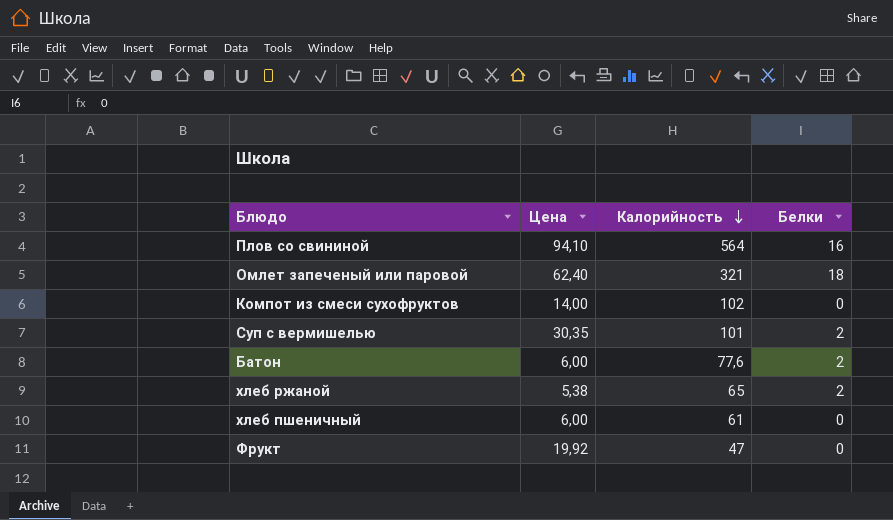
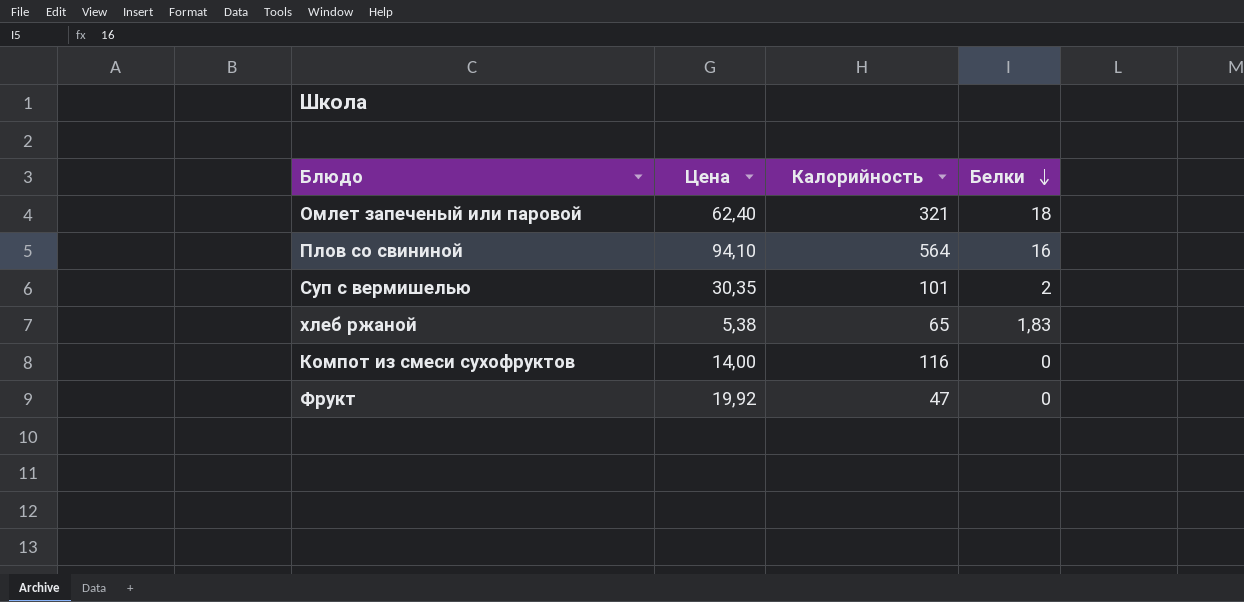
row order: Калорийность descending -> Белки descending
row Батон: 6,00 | 77,6 | 2 -> none
row хлеб пшеничный: 6,00 | 61 | 0 -> none
хлеб ржаной | Белки: 2 -> 1,83
Компот из смеси сухофруктов | Калорийность: 102 -> 116

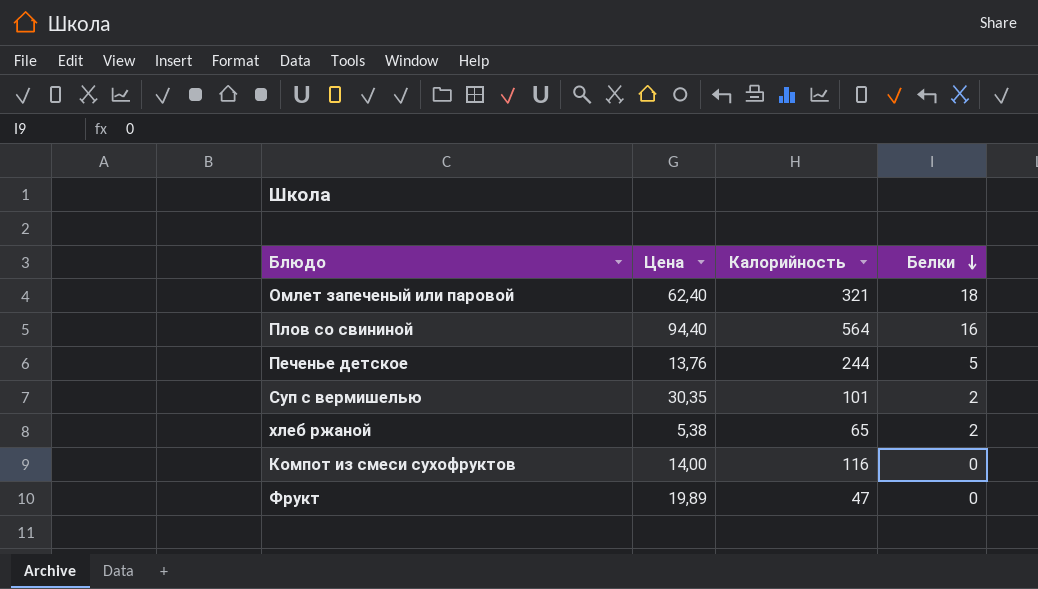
Плов со свининой | Цена: 94,10 -> 94,40
row Печенье детское: none -> 13,76 | 244 | 5
хлеб ржаной | Белки: 1,83 -> 2
Фрукт | Цена: 19,92 -> 19,89

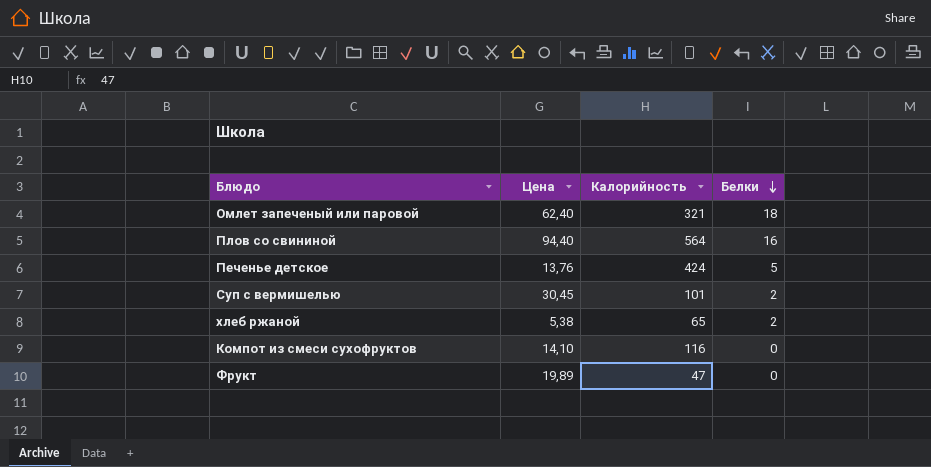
Печенье детское | Калорийность: 244 -> 424
Суп с вермишелью | Цена: 30,35 -> 30,45
Компот из смеси сухофруктов | Цена: 14,00 -> 14,10

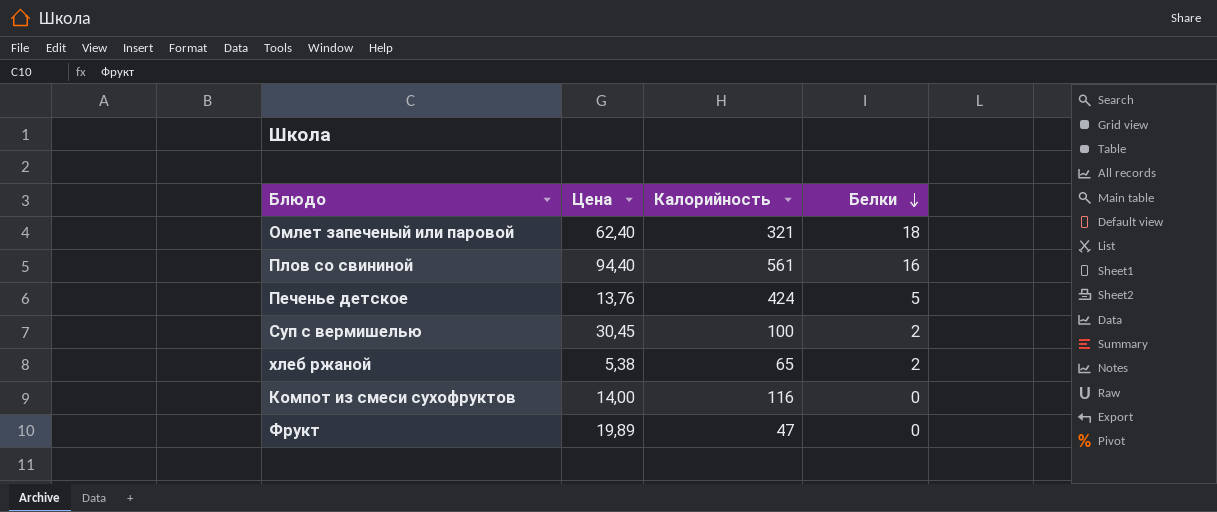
Плов со свининой | Калорийность: 564 -> 561
Суп с вермишелью | Калорийность: 101 -> 100
Компот из смеси сухофруктов | Цена: 14,10 -> 14,00

